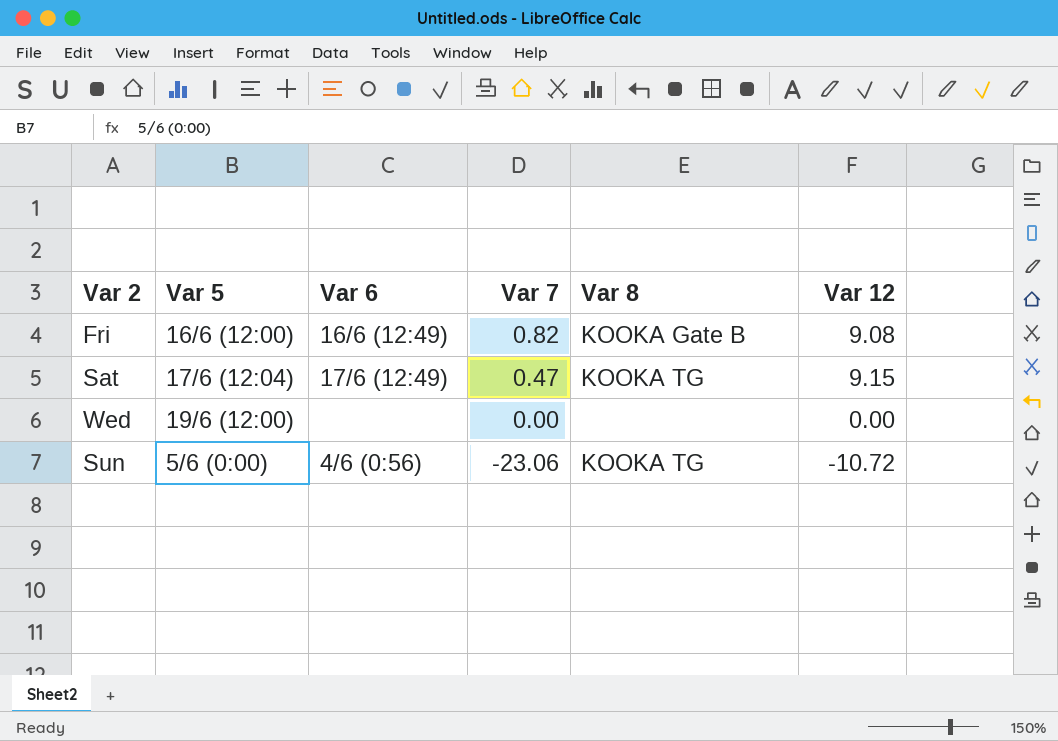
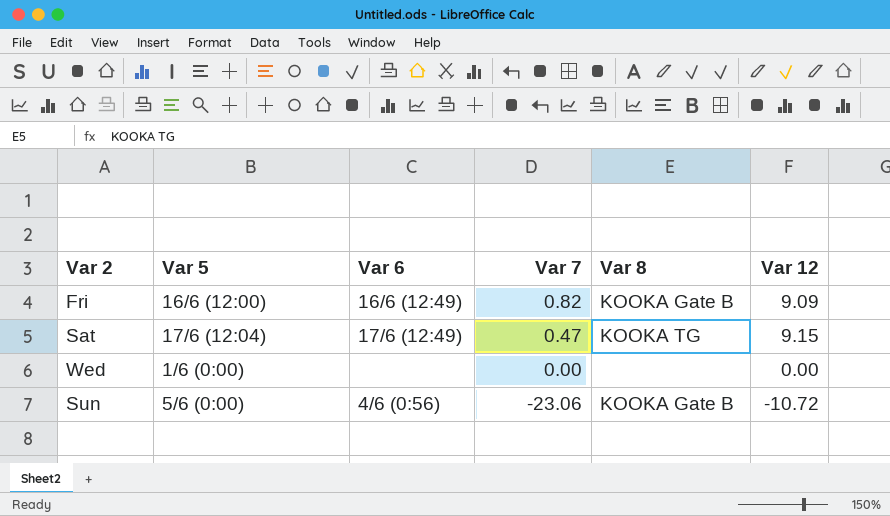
Fri | Var 12: 9.08 -> 9.09
Wed | Var 5: 19/6 (12:00) -> 1/6 (0:00)
Sun | Var 8: KOOKA TG -> KOOKA Gate B

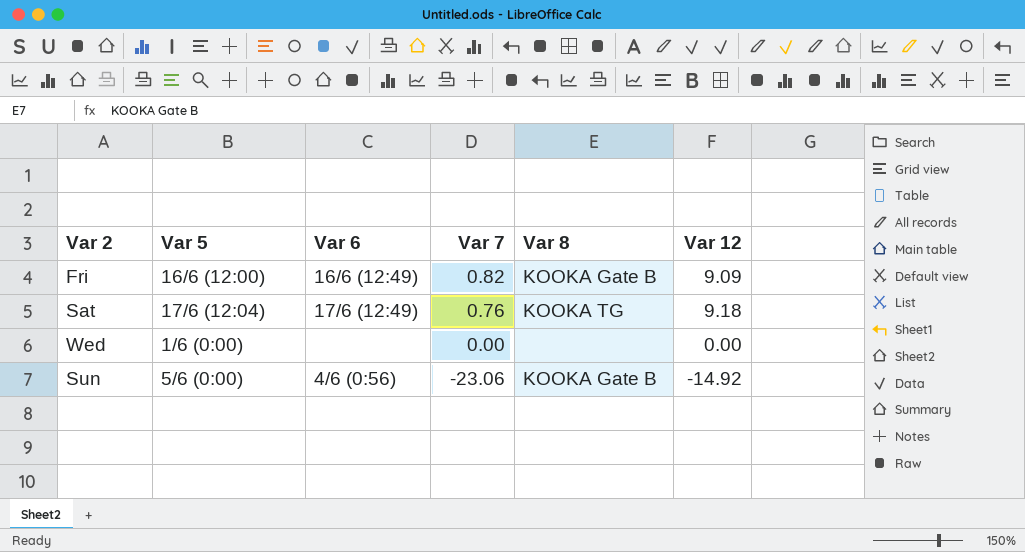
Sat | Var 7: 0.47 -> 0.76
Sat | Var 12: 9.15 -> 9.18
Sun | Var 12: -10.72 -> -14.92

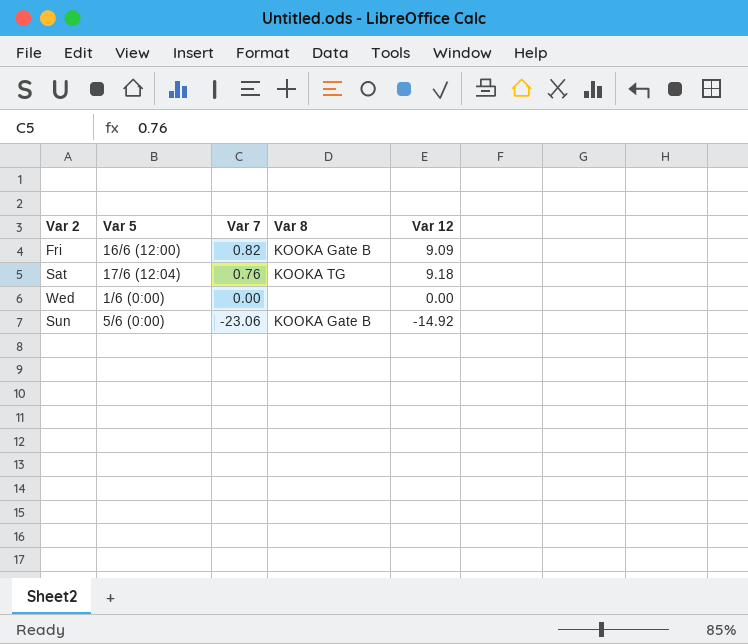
column Var 6 | position: 3 -> none

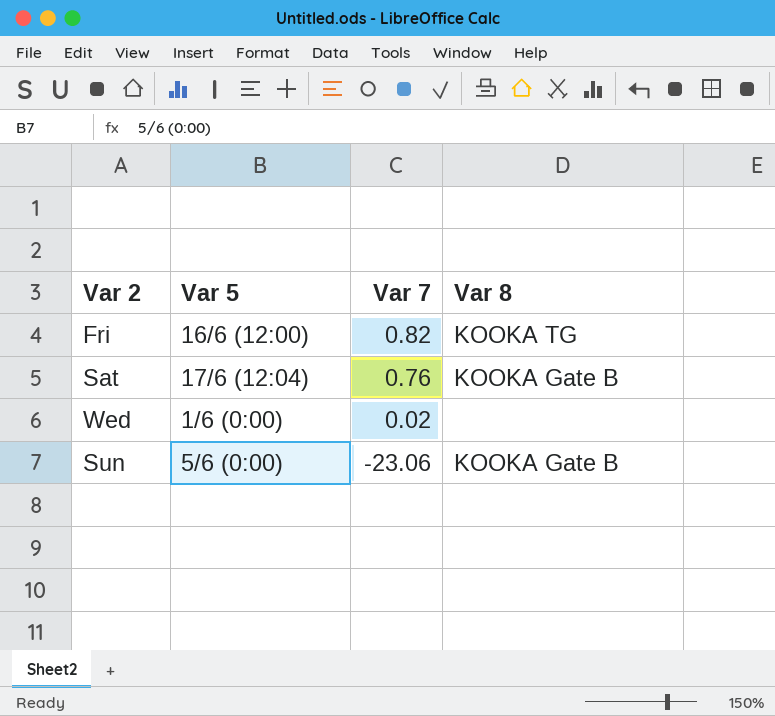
column Var 12 | position: 5 -> none
Fri | Var 8: KOOKA Gate B -> KOOKA TG
Sat | Var 8: KOOKA TG -> KOOKA Gate B
Wed | Var 7: 0.00 -> 0.02

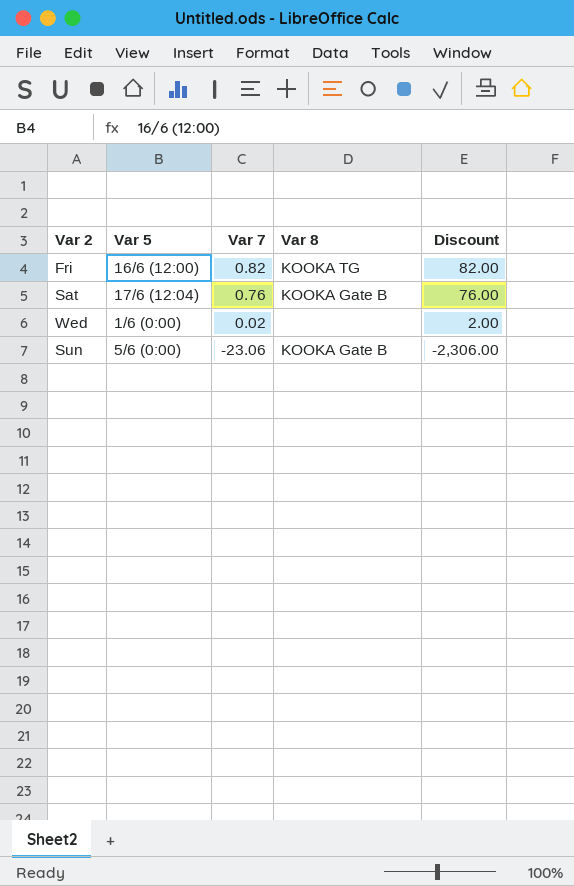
column Discount | formula: none -> [Var 7] * 100

